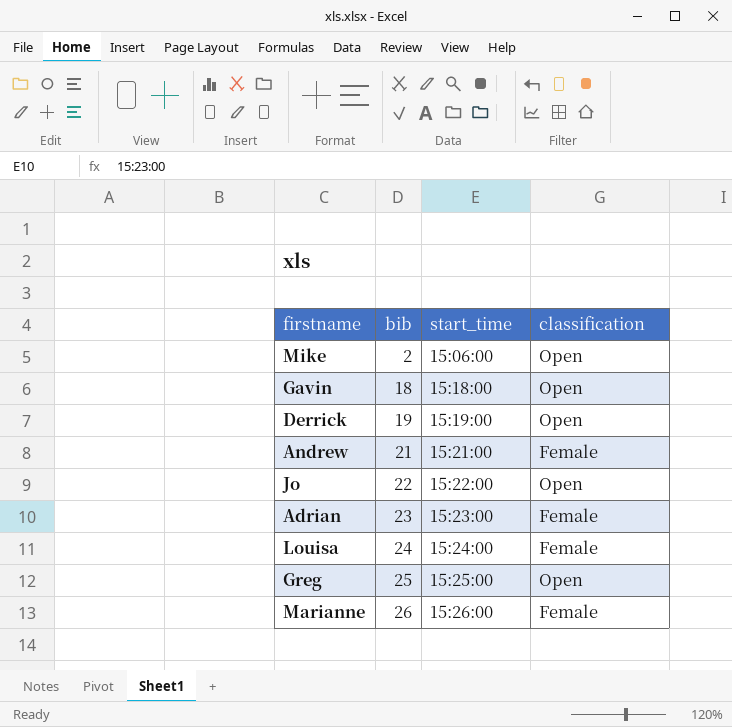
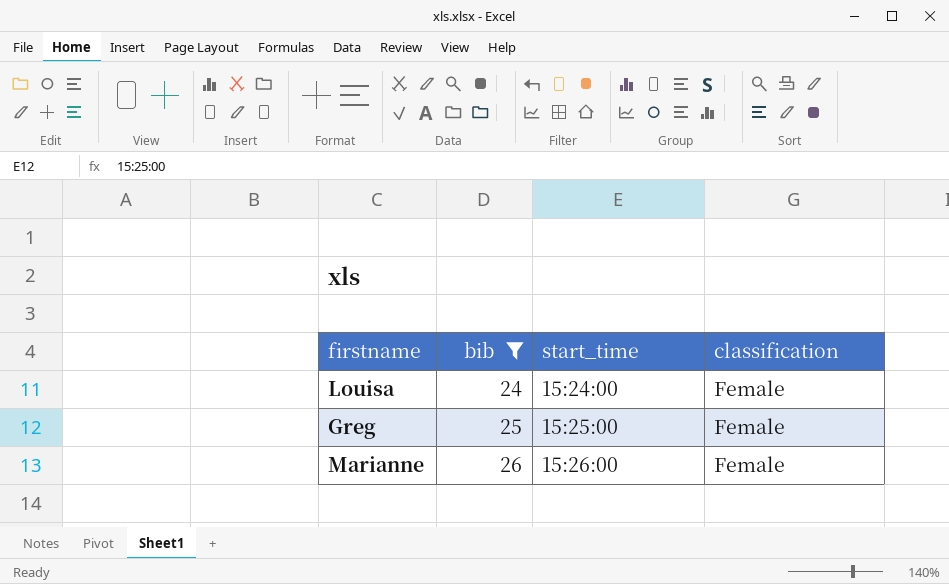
filter: none -> bib >= 24
Greg | classification: Open -> Female

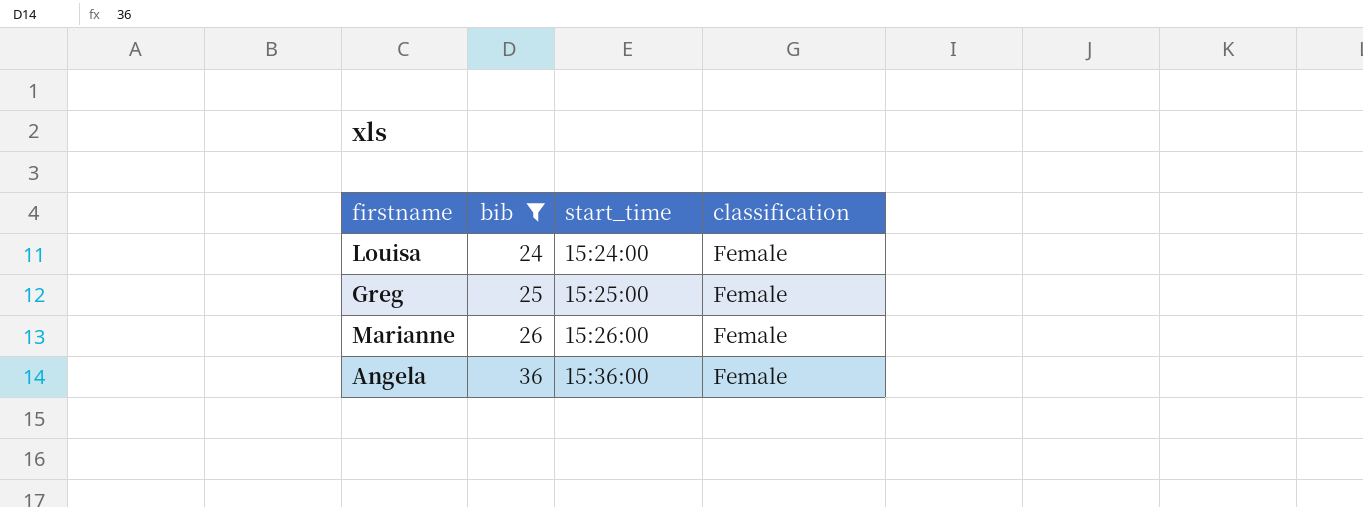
row Angela: none -> 36 | 15:36:00 | Female

